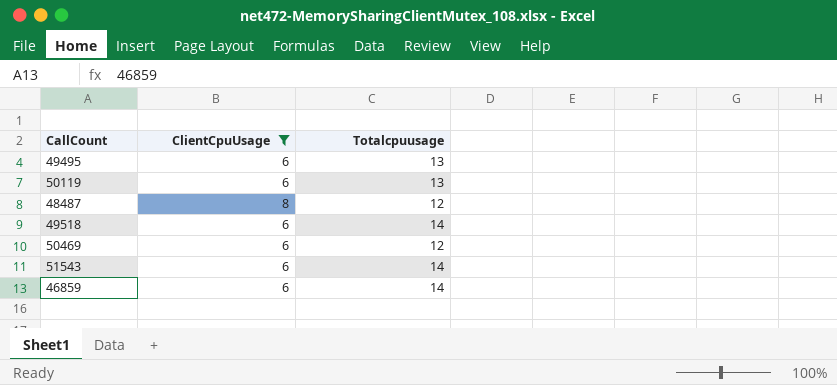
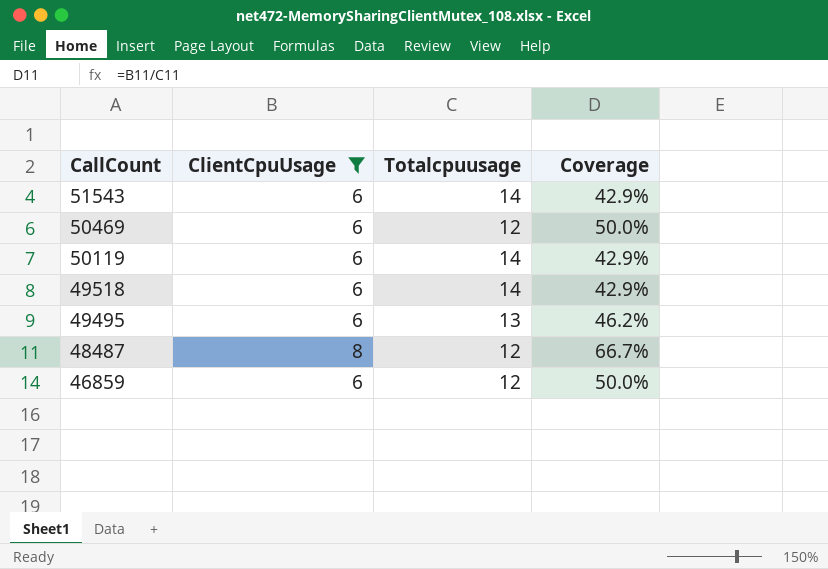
row order: none -> CallCount descending
column Coverage | formula: none -> [ClientCpuUsage] / [Totalcpuusage]
50119 | Totalcpuusage: 13 -> 14
46859 | Totalcpuusage: 14 -> 12

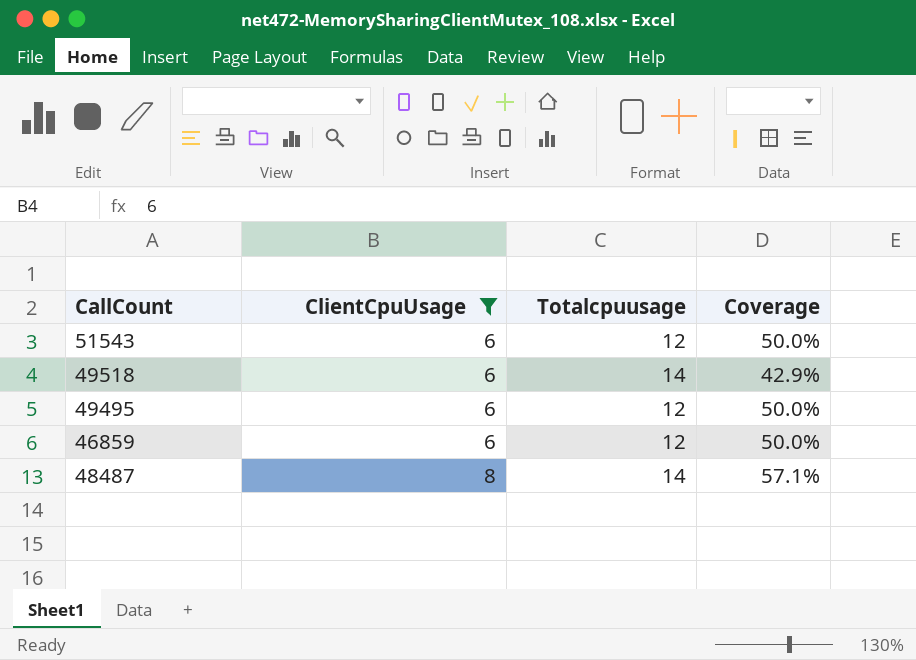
row order: CallCount descending -> ClientCpuUsage ascending
row 50469: 6 | 12 | 50.0% -> none
row 50119: 6 | 14 | 42.9% -> none
51543 | Totalcpuusage: 14 -> 12
51543 | Coverage: 42.9% -> 50.0%
49495 | Totalcpuusage: 13 -> 12
49495 | Coverage: 46.2% -> 50.0%
48487 | Totalcpuusage: 12 -> 14
48487 | Coverage: 66.7% -> 57.1%

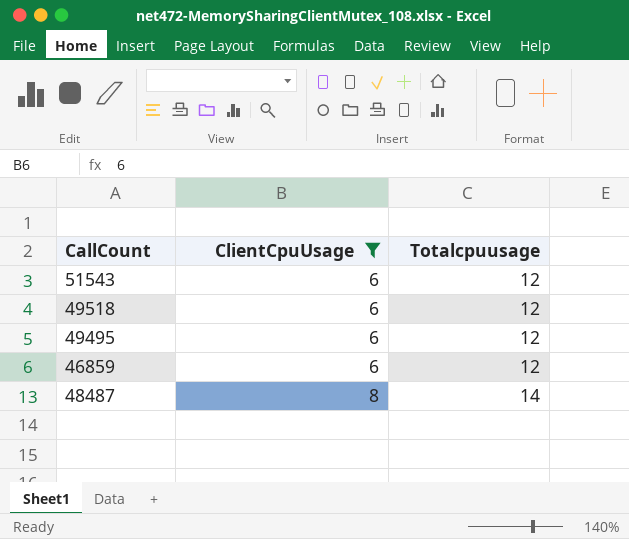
column Coverage | formula: [ClientCpuUsage] / [Totalcpuusage] -> none
49518 | Totalcpuusage: 14 -> 12

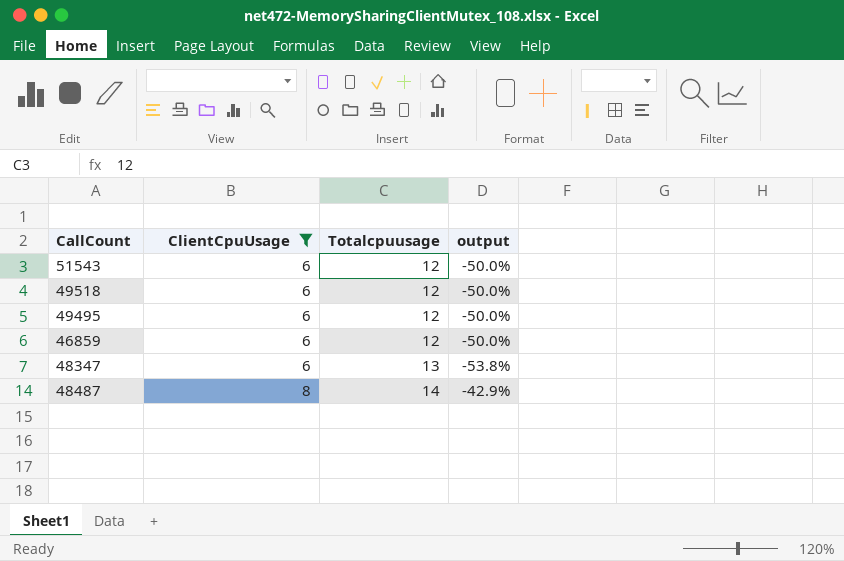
column output | formula: none -> ([ClientCpuUsage] - [Totalcpuusage]) / [Totalcpuusage]
row 48347: none -> 6 | 13 | -53.8%

